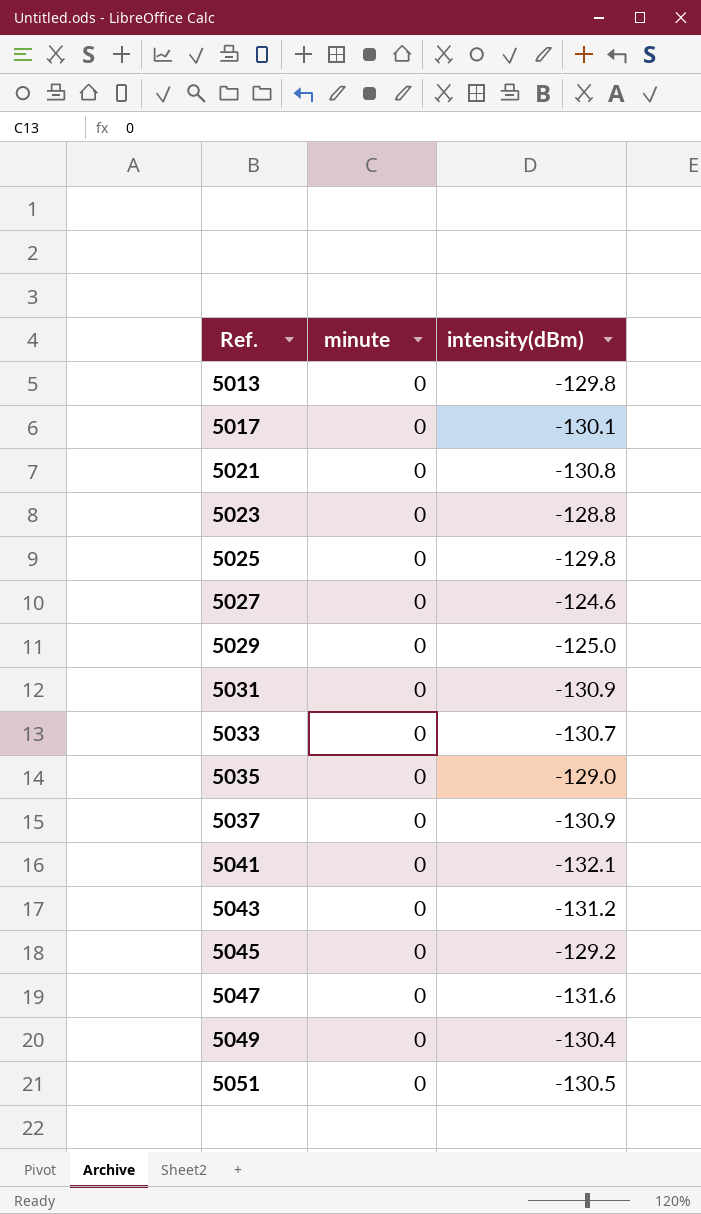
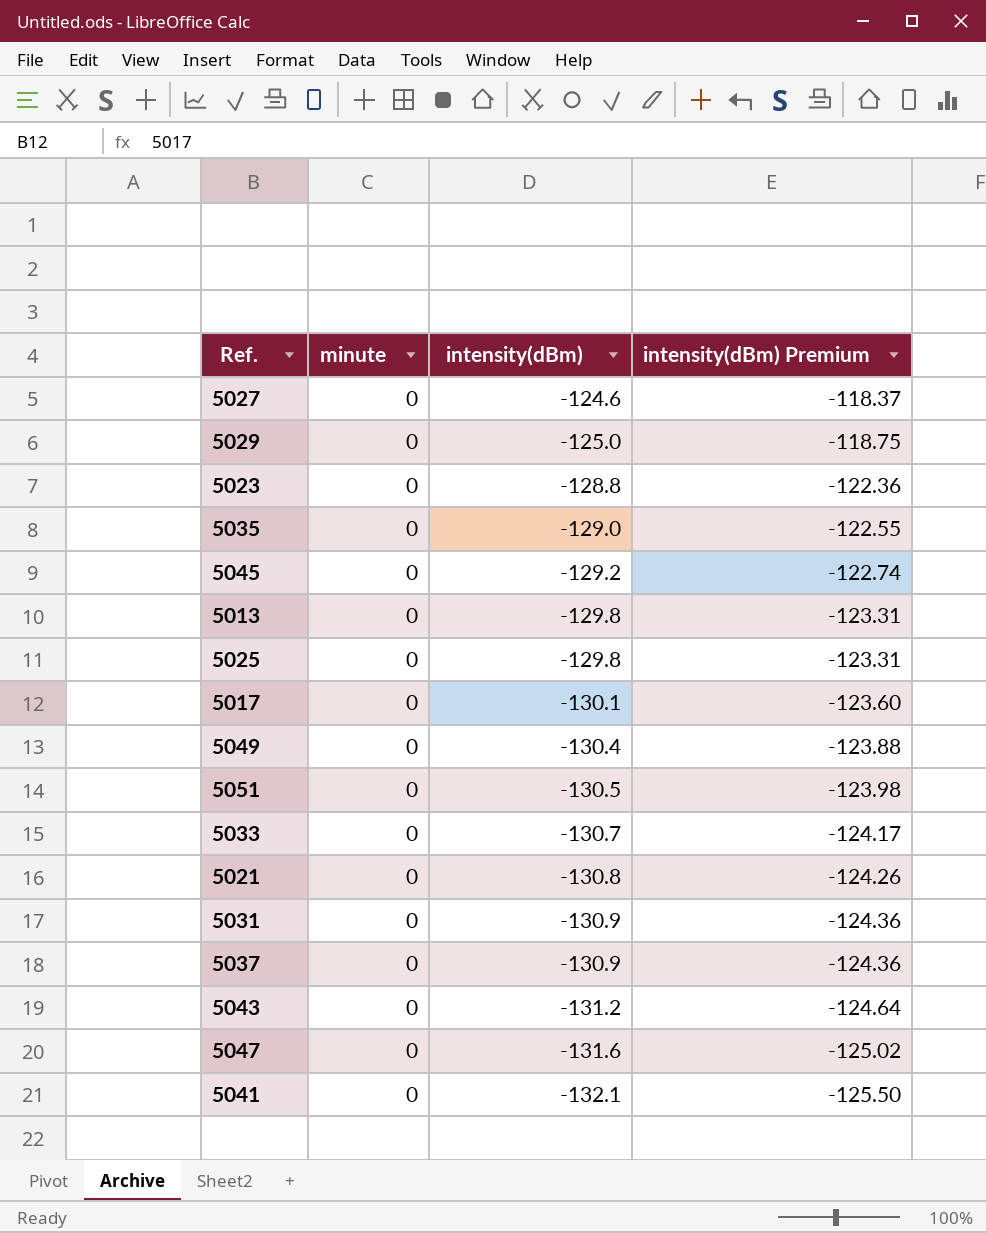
row order: Ref. ascending -> intensity(dBm) descending
column intensity(dBm) Premium | formula: none -> [intensity(dBm)] * 0.95

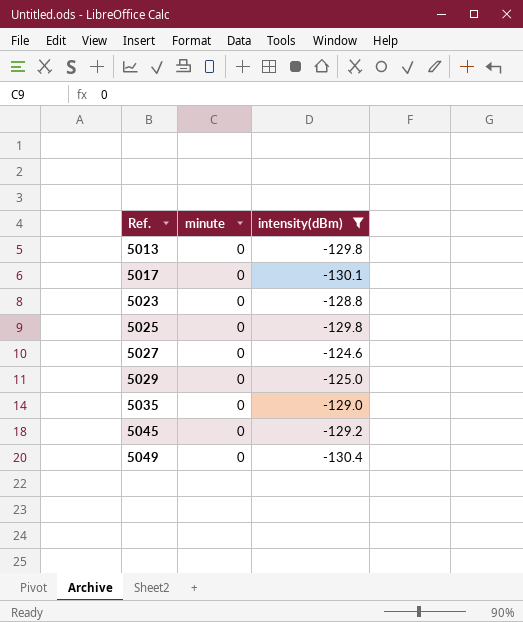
filter: none -> intensity(dBm) >= -130.4
row order: intensity(dBm) descending -> Ref. ascending
column intensity(dBm) Premium | formula: [intensity(dBm)] * 0.95 -> none

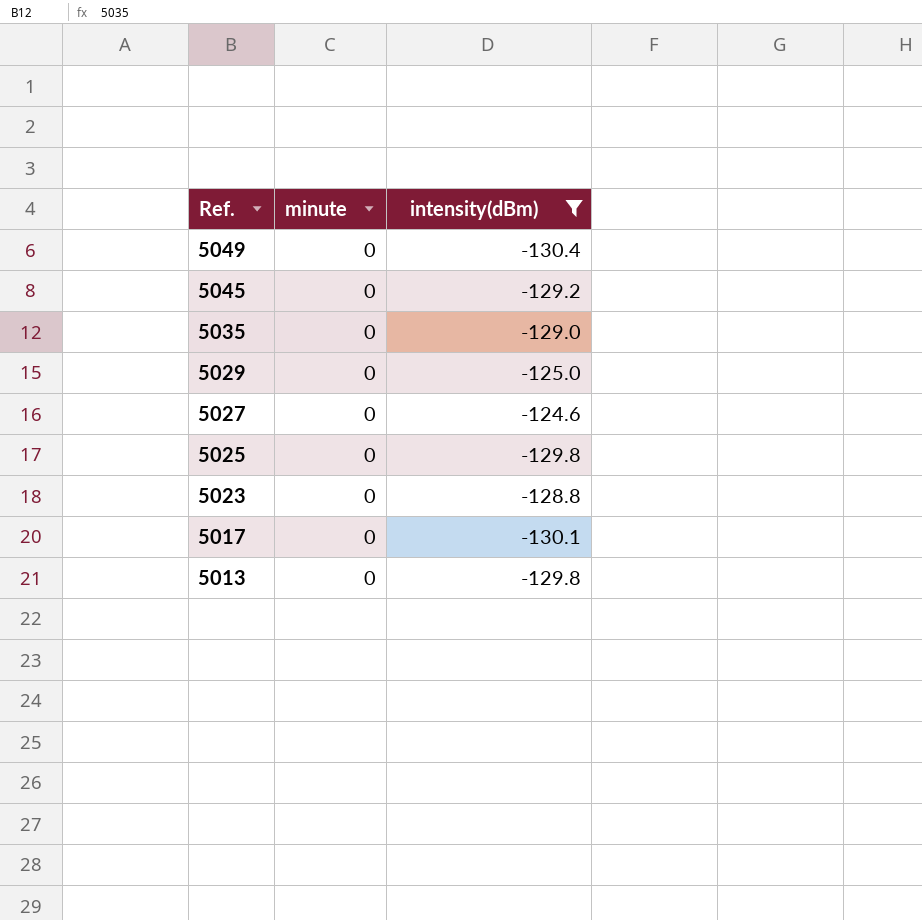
row order: Ref. ascending -> Ref. descending

